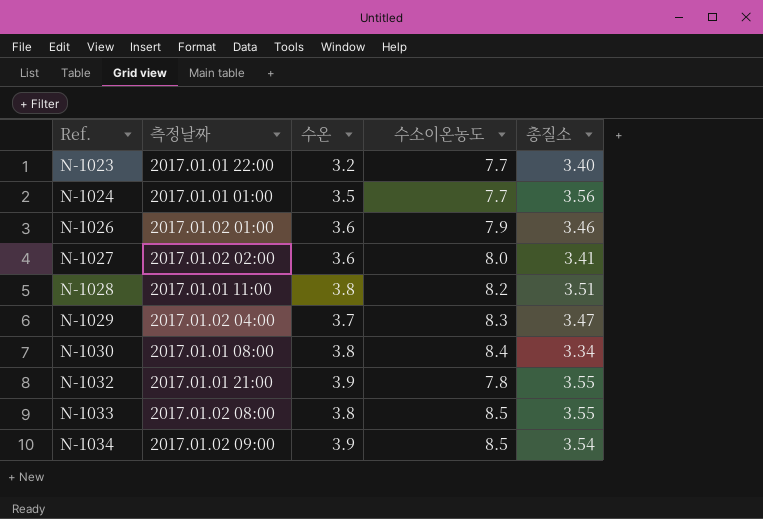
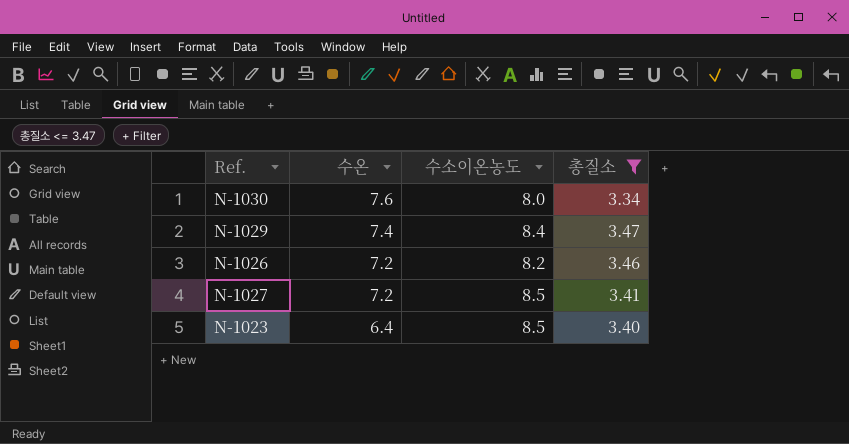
filter: none -> 총질소 <= 3.47
row order: Ref. ascending -> 수온 descending
column 측정날짜 | position: 2 -> none
N-1030 | 수온: 3.8 -> 7.6
N-1030 | 수소이온농도: 8.4 -> 8.0
N-1029 | 수온: 3.7 -> 7.4
N-1029 | 수소이온농도: 8.3 -> 8.4
N-1026 | 수온: 3.6 -> 7.2
N-1026 | 수소이온농도: 7.9 -> 8.2
N-1027 | 수온: 3.6 -> 7.2
N-1027 | 수소이온농도: 8.0 -> 8.5
N-1023 | 수온: 3.2 -> 6.4
N-1023 | 수소이온농도: 7.7 -> 8.5

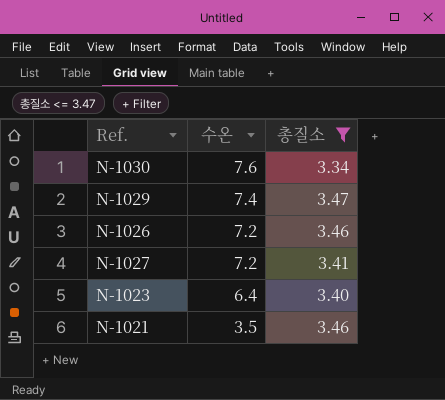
column 수소이온농도 | position: 3 -> none
row N-1021: none -> 3.5 | 3.46

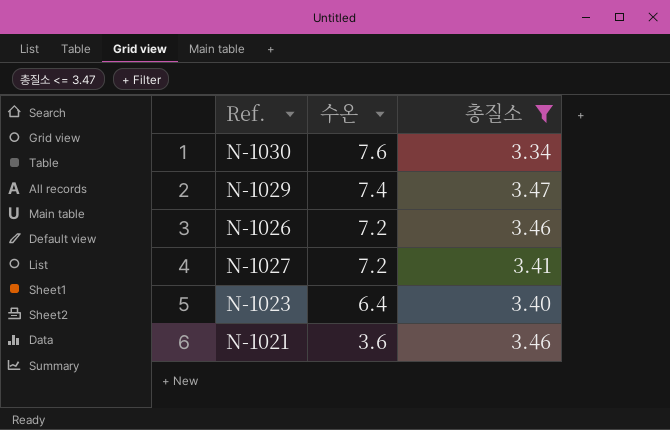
N-1021 | 수온: 3.5 -> 3.6

